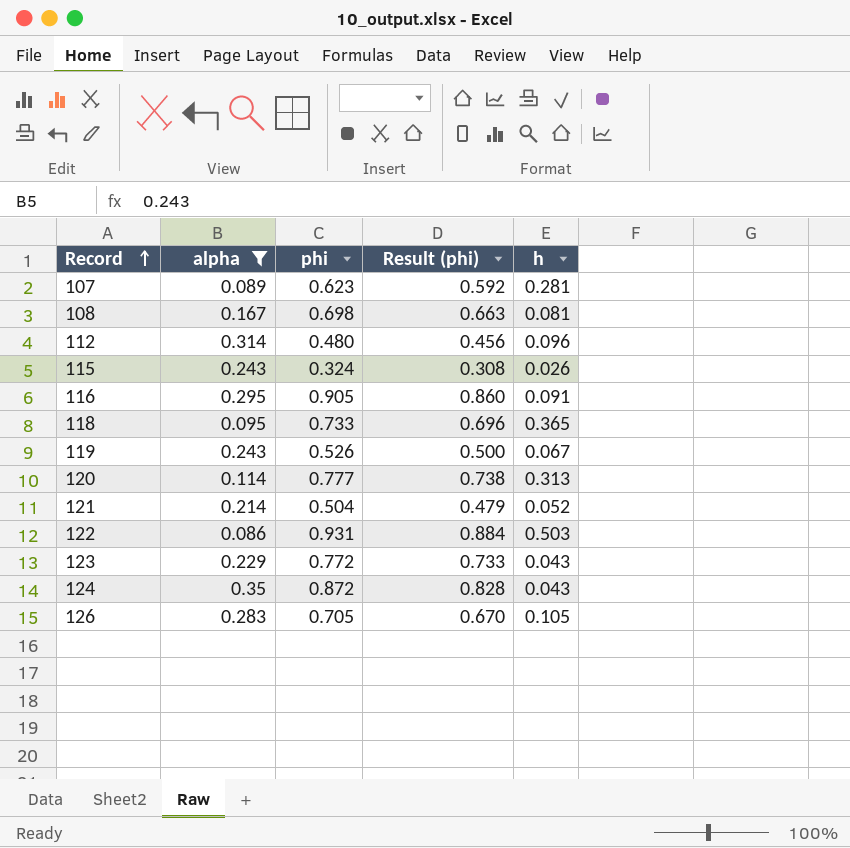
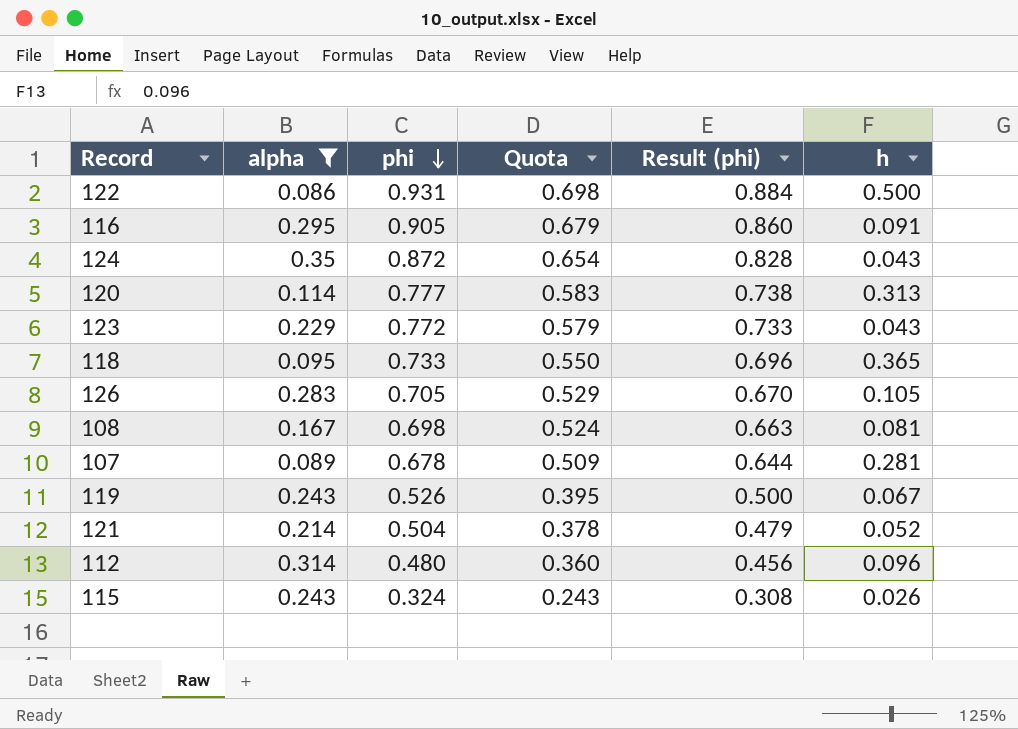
row order: Record ascending -> phi descending
column Quota | formula: none -> [phi] * 0.75
122 | h: 0.503 -> 0.500
107 | phi: 0.623 -> 0.678
107 | Result (phi): 0.592 -> 0.644

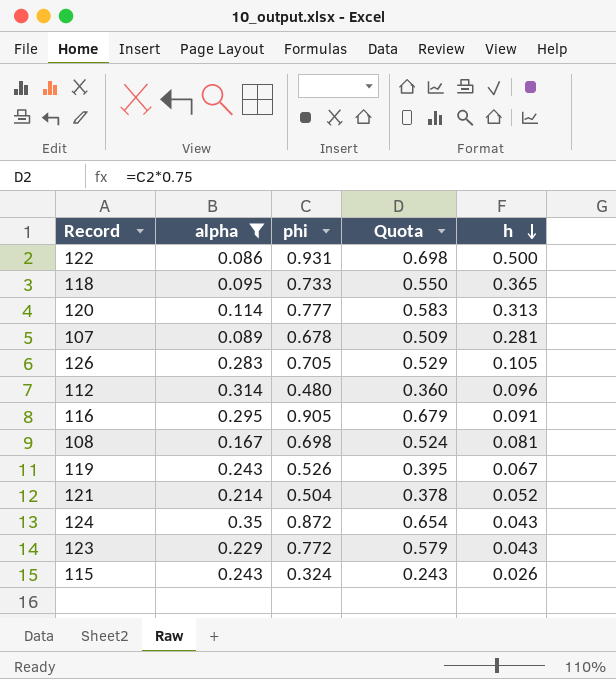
row order: phi descending -> h descending
column Result (phi) | formula: [phi] * 0.95 -> none

